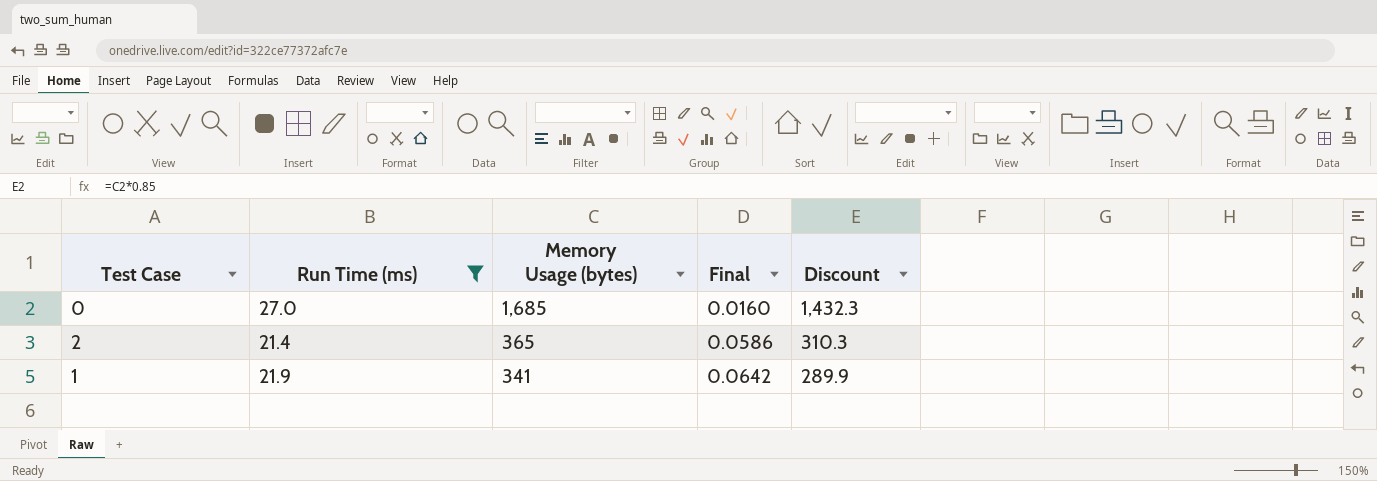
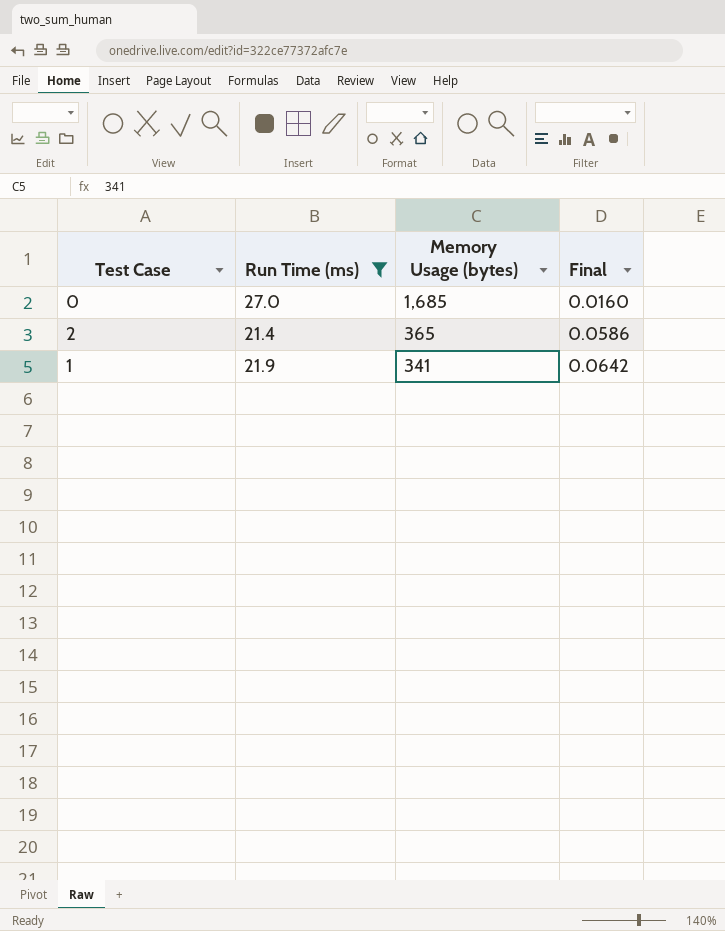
column Discount | formula: [Memory Usage (bytes)] * 0.85 -> none

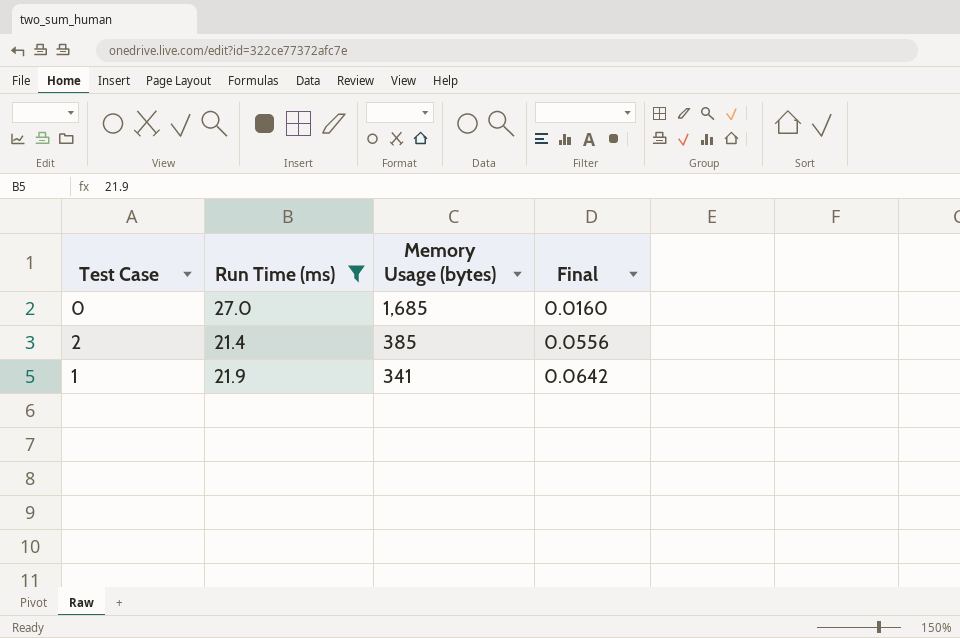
2 | Memory Usage (bytes): 365 -> 385
2 | Final: 0.0586 -> 0.0556

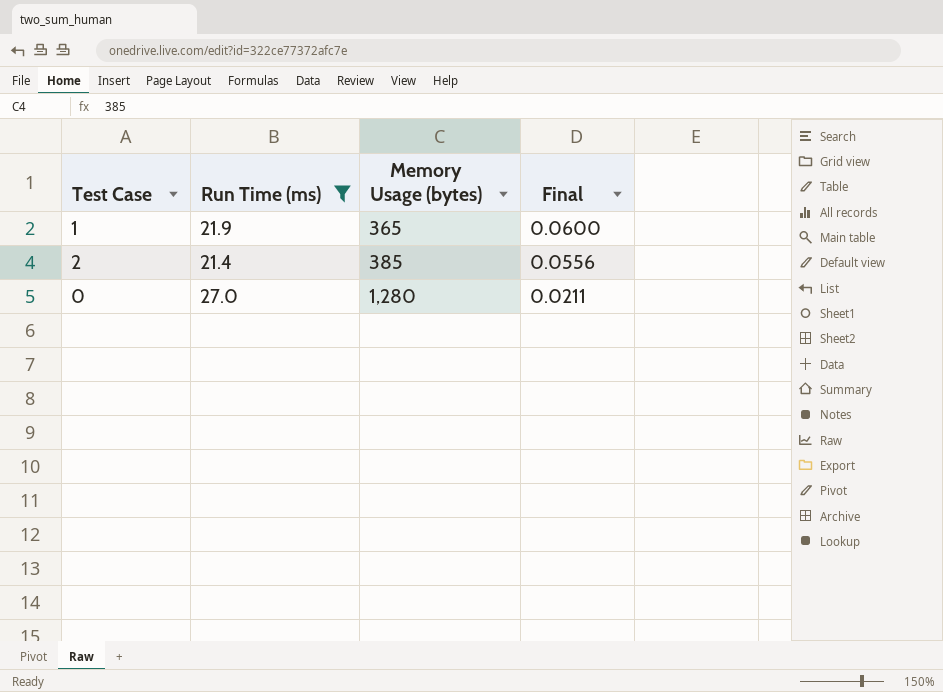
row order: Memory Usage (bytes) descending -> Memory Usage (bytes) ascending
1 | Memory Usage (bytes): 341 -> 365
1 | Final: 0.0642 -> 0.0600
0 | Memory Usage (bytes): 1,685 -> 1,280
0 | Final: 0.0160 -> 0.0211

